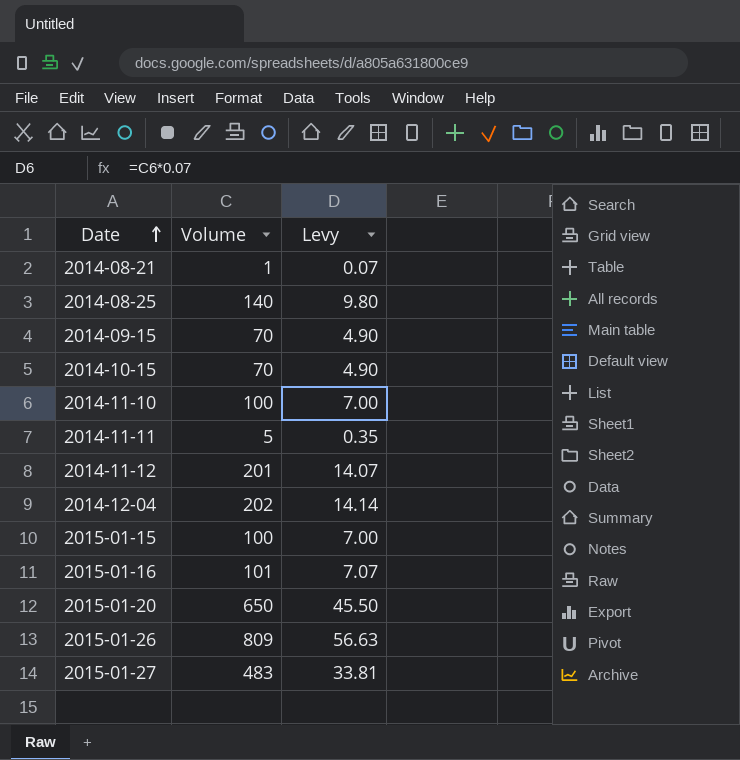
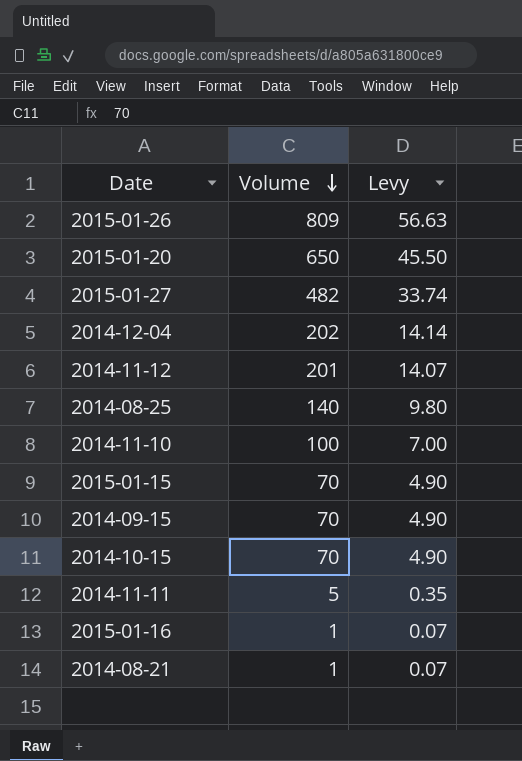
row order: Date ascending -> Volume descending
2015-01-27 | Volume: 483 -> 482
2015-01-27 | Levy: 33.81 -> 33.74
2015-01-15 | Volume: 100 -> 70
2015-01-15 | Levy: 7.00 -> 4.90
2015-01-16 | Volume: 101 -> 1
2015-01-16 | Levy: 7.07 -> 0.07

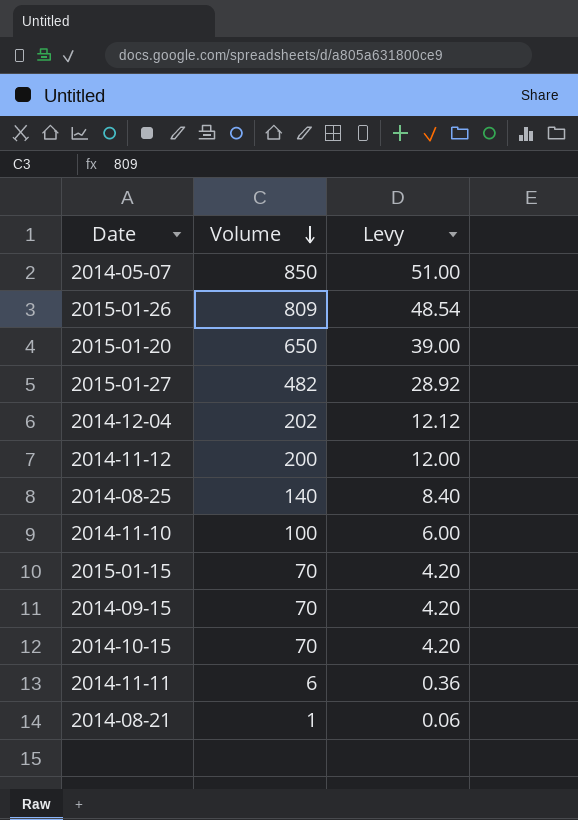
column Levy | formula: [Volume] * 0.07 -> [Volume] * 0.06
row 2015-01-16: 1 | 0.07 -> none
row 2014-05-07: none -> 850 | 51.00
2014-11-12 | Volume: 201 -> 200
2014-11-11 | Volume: 5 -> 6

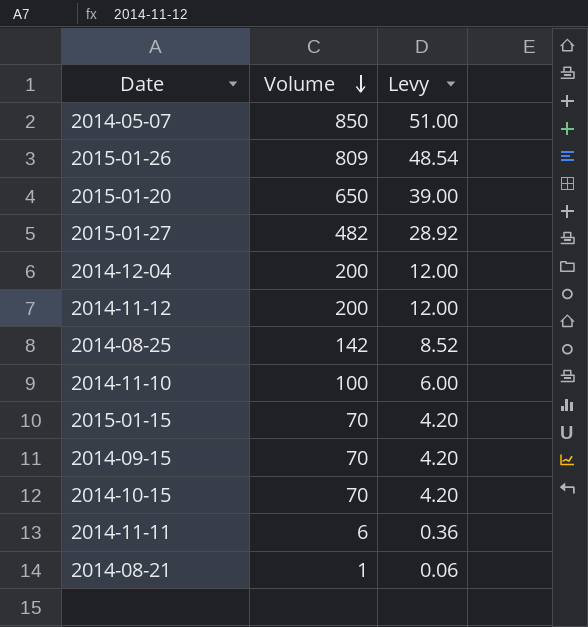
2014-12-04 | Volume: 202 -> 200
2014-12-04 | Levy: 12.12 -> 12.00
2014-08-25 | Volume: 140 -> 142
2014-08-25 | Levy: 8.40 -> 8.52

